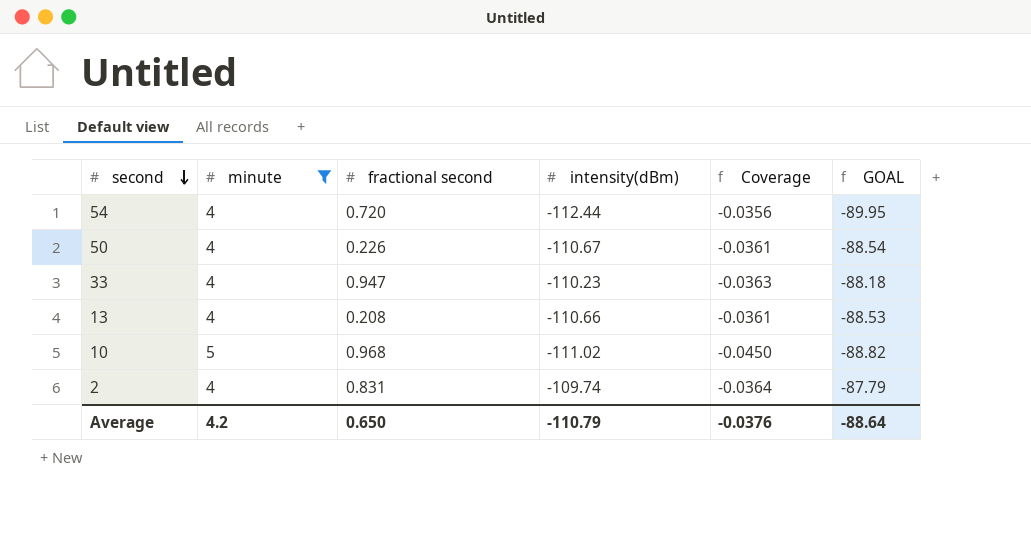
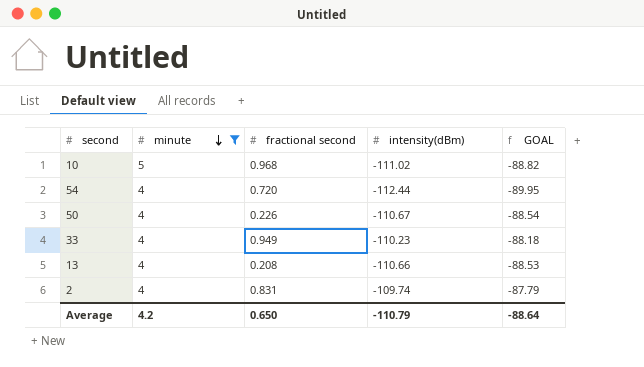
row order: second descending -> minute descending
column Coverage | formula: [minute] / [intensity(dBm)] -> none
33 | fractional second: 0.947 -> 0.949

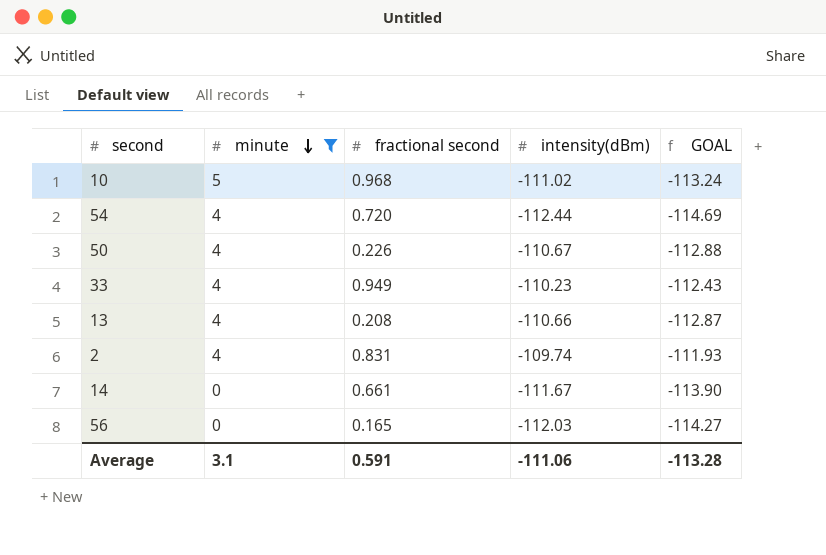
column GOAL | formula: [intensity(dBm)] * 0.8 -> [intensity(dBm)] * 1.02
row 14: none -> 0 | 0.661 | -111.67 | -113.90
row 56: none -> 0 | 0.165 | -112.03 | -114.27
Average | minute: 4.2 -> 3.1
Average | fractional second: 0.650 -> 0.591
Average | intensity(dBm): -110.79 -> -111.06
Average | GOAL: -88.64 -> -113.28

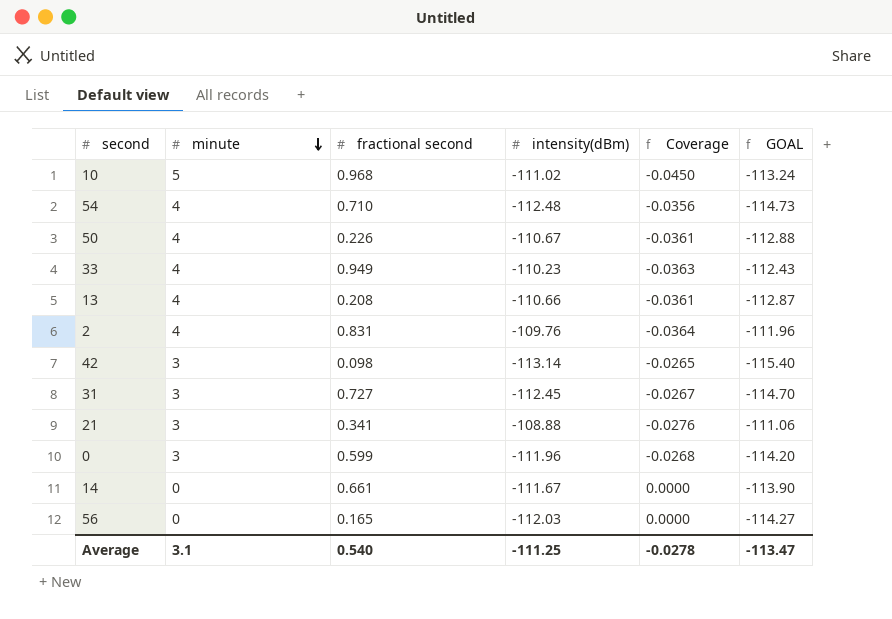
filter: minute != 3 -> none
column Coverage | formula: none -> [minute] / [intensity(dBm)]
54 | fractional second: 0.720 -> 0.710
54 | intensity(dBm): -112.44 -> -112.48
54 | GOAL: -114.69 -> -114.73
2 | intensity(dBm): -109.74 -> -109.76
2 | GOAL: -111.93 -> -111.96
Average | fractional second: 0.591 -> 0.540
Average | intensity(dBm): -111.06 -> -111.25
Average | GOAL: -113.28 -> -113.47

